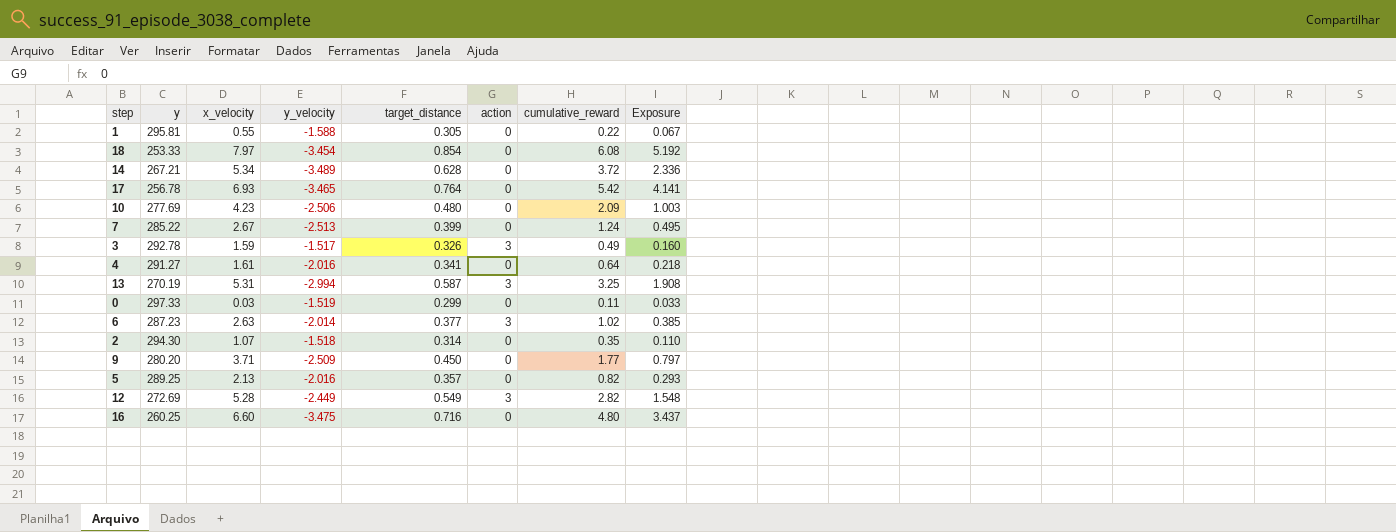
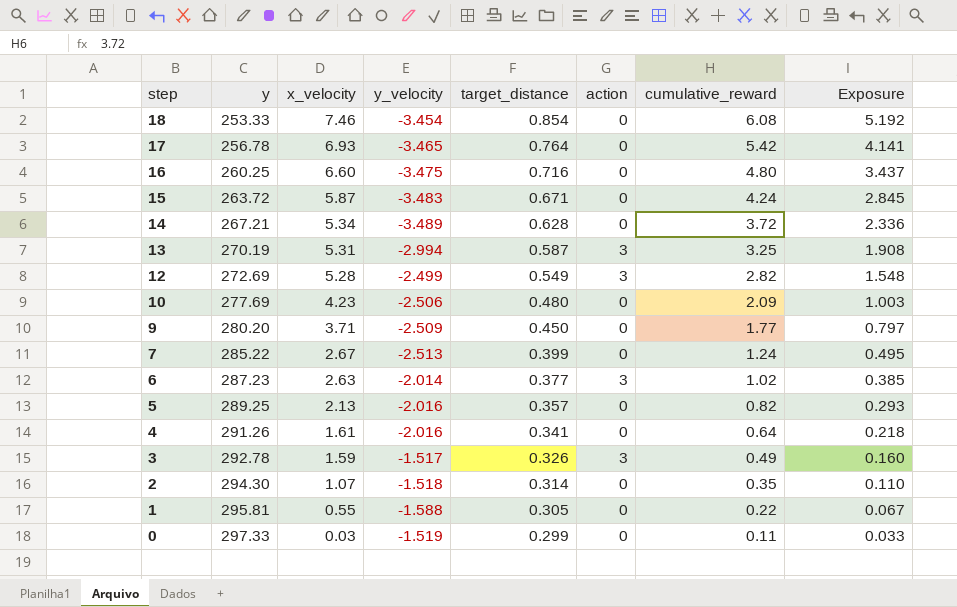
row order: none -> step descending
18 | x_velocity: 7.97 -> 7.46
row 15: none -> 263.72 | 5.87 | -3.483 | 0.671 | 0 | 4.24 | 2.845
12 | y_velocity: -2.449 -> -2.499
4 | y: 291.27 -> 291.26

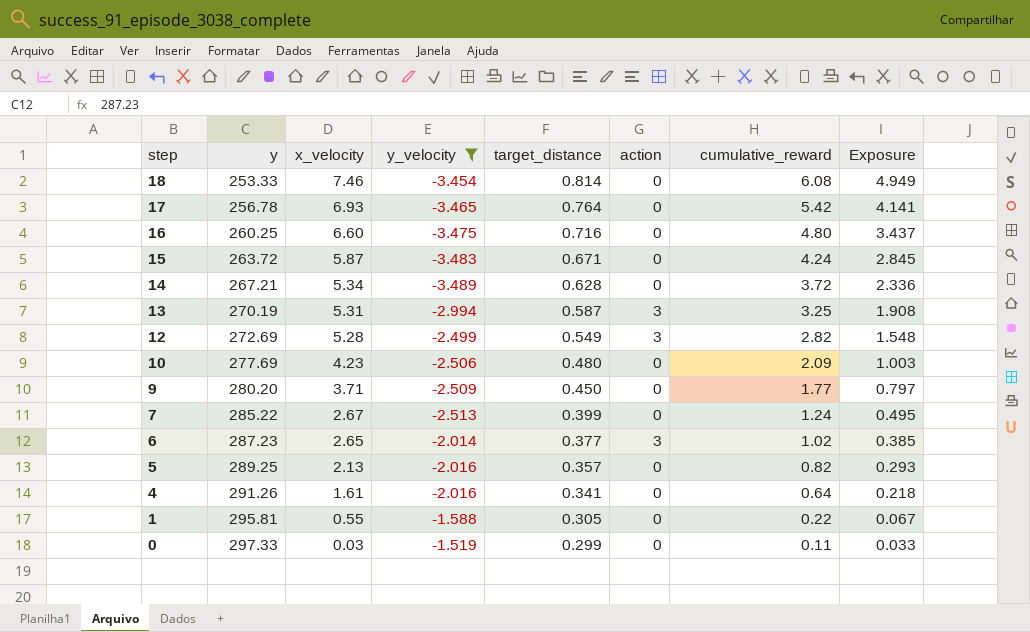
filter: none -> y_velocity <= -1.519
18 | target_distance: 0.854 -> 0.814
18 | Exposure: 5.192 -> 4.949
6 | x_velocity: 2.63 -> 2.65

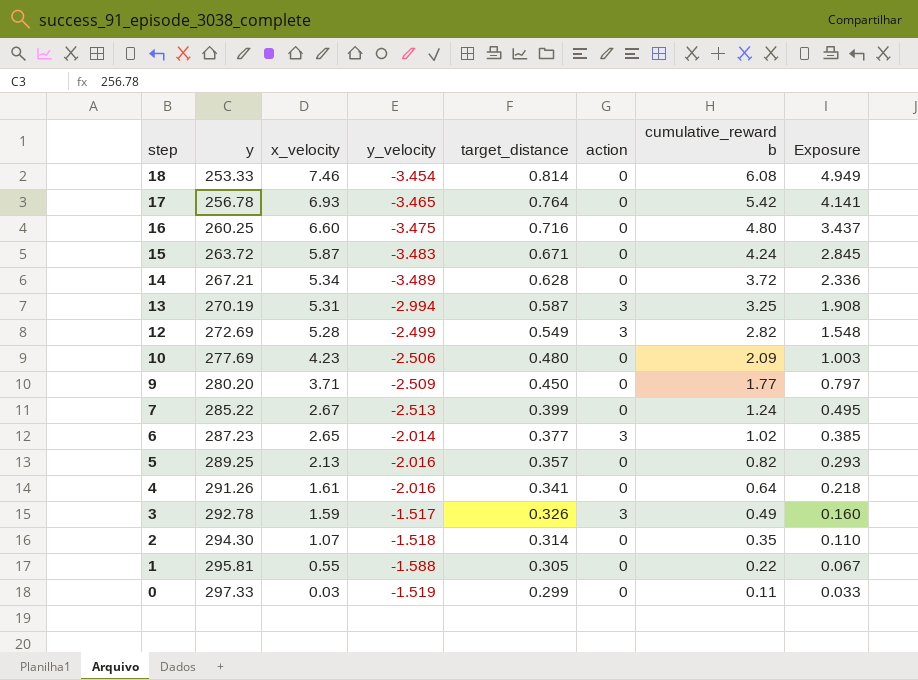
filter: y_velocity <= -1.519 -> none
column name: cumulative_reward -> cumulative_reward b

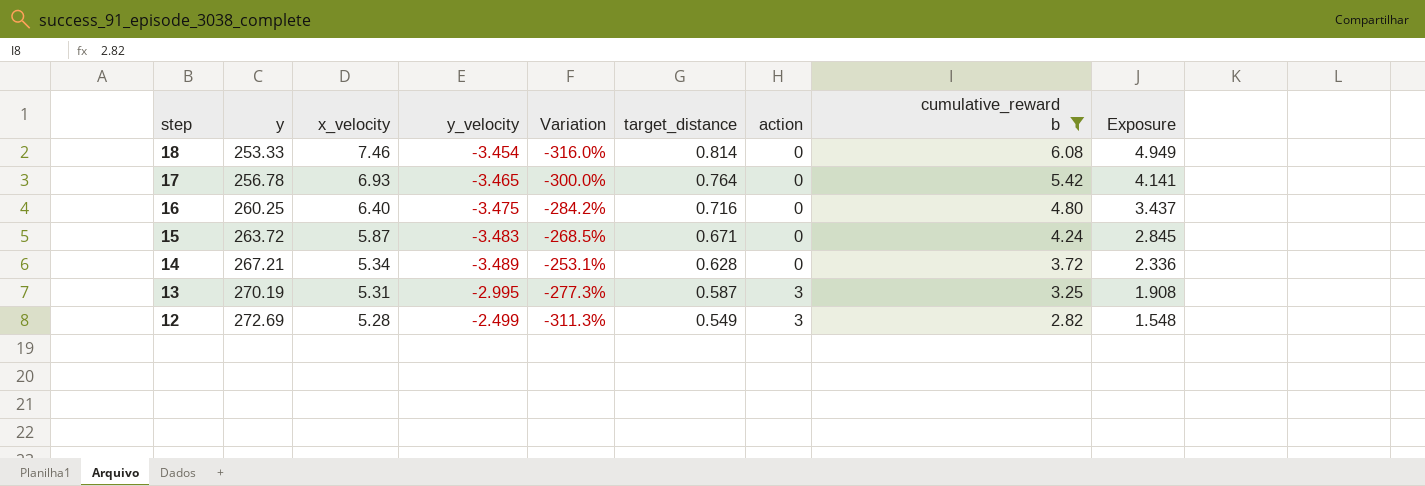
filter: none -> cumulative_reward b >= 2.82
column Variation | formula: none -> ([x_velocity] - [y_velocity]) / [y_velocity]
16 | x_velocity: 6.60 -> 6.40
13 | y_velocity: -2.994 -> -2.995

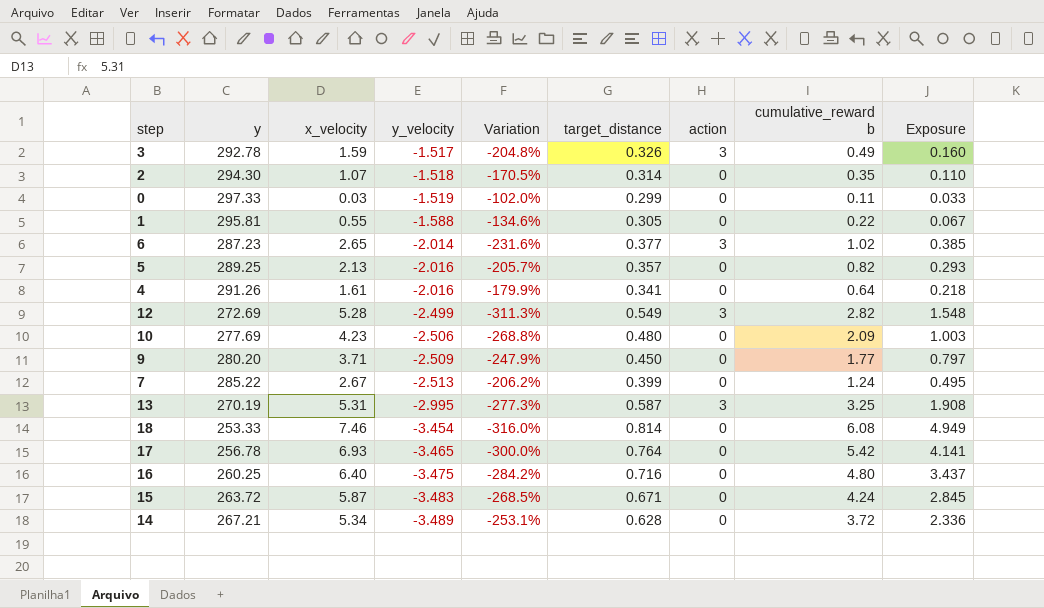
filter: cumulative_reward b >= 2.82 -> none
row order: step descending -> y_velocity descending

